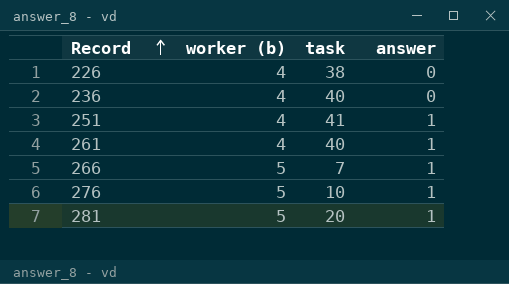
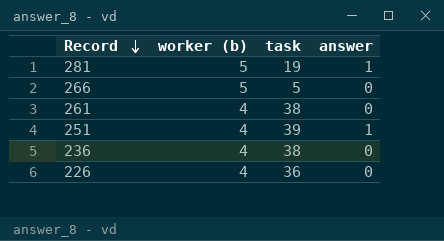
row order: Record ascending -> Record descending
row 276: 5 | 10 | 1 -> none
281 | task: 20 -> 19
266 | task: 7 -> 5
266 | answer: 1 -> 0
261 | task: 40 -> 38
261 | answer: 1 -> 0
251 | task: 41 -> 39
236 | task: 40 -> 38
226 | task: 38 -> 36

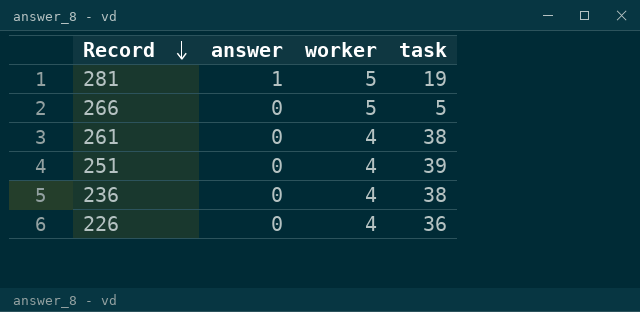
column answer | position: 4 -> 2
column name: worker (b) -> worker
251 | answer: 1 -> 0

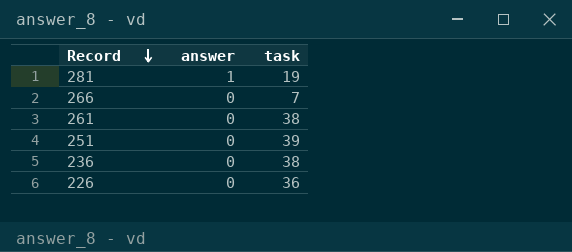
column worker | position: 3 -> none
266 | task: 5 -> 7

